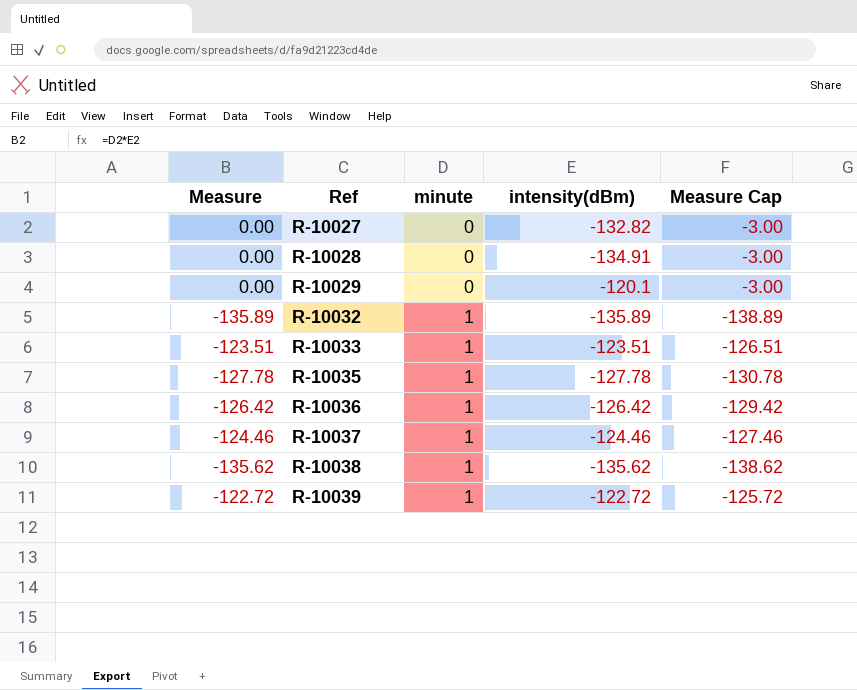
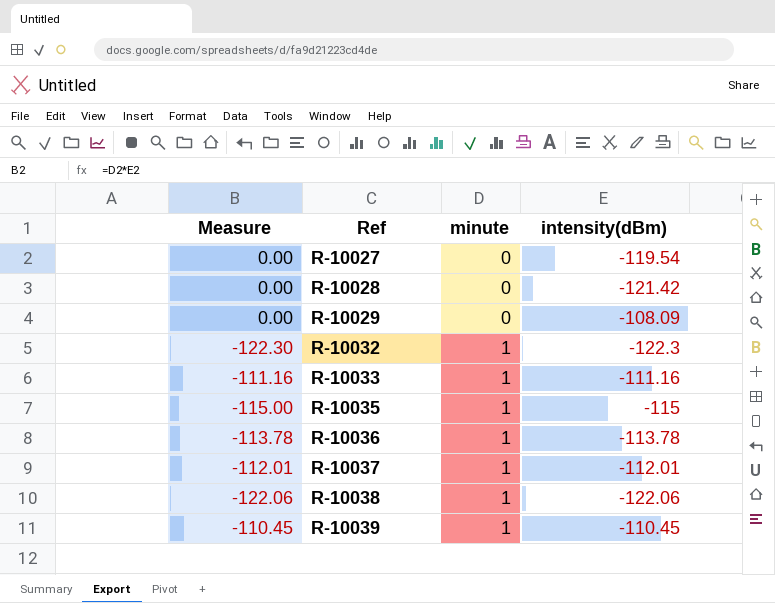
column Measure Cap | formula: [Measure] - 3 -> none
R-10027 | intensity(dBm): -132.82 -> -119.54
R-10028 | intensity(dBm): -134.91 -> -121.42
R-10029 | intensity(dBm): -120.1 -> -108.09
R-10032 | Measure: -135.89 -> -122.30
R-10032 | intensity(dBm): -135.89 -> -122.3
R-10033 | Measure: -123.51 -> -111.16
R-10033 | intensity(dBm): -123.51 -> -111.16
R-10035 | Measure: -127.78 -> -115.00
R-10035 | intensity(dBm): -127.78 -> -115
R-10036 | Measure: -126.42 -> -113.78
R-10036 | intensity(dBm): -126.42 -> -113.78
R-10037 | Measure: -124.46 -> -112.01
R-10037 | intensity(dBm): -124.46 -> -112.01
R-10038 | Measure: -135.62 -> -122.06
R-10038 | intensity(dBm): -135.62 -> -122.06
R-10039 | Measure: -122.72 -> -110.45
R-10039 | intensity(dBm): -122.72 -> -110.45

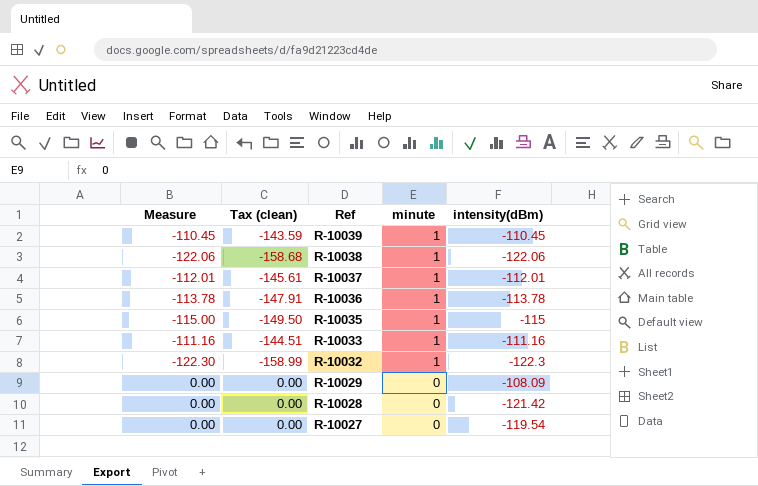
row order: Ref ascending -> Ref descending
column Tax (clean) | formula: none -> [Measure] * 1.3

